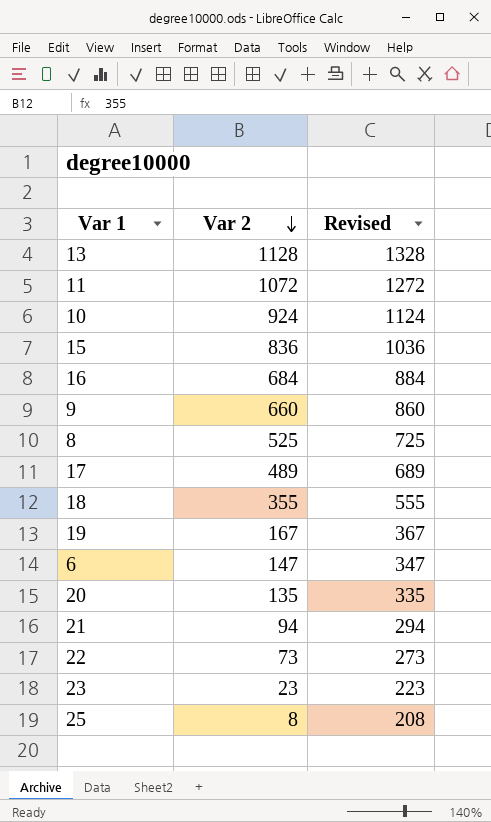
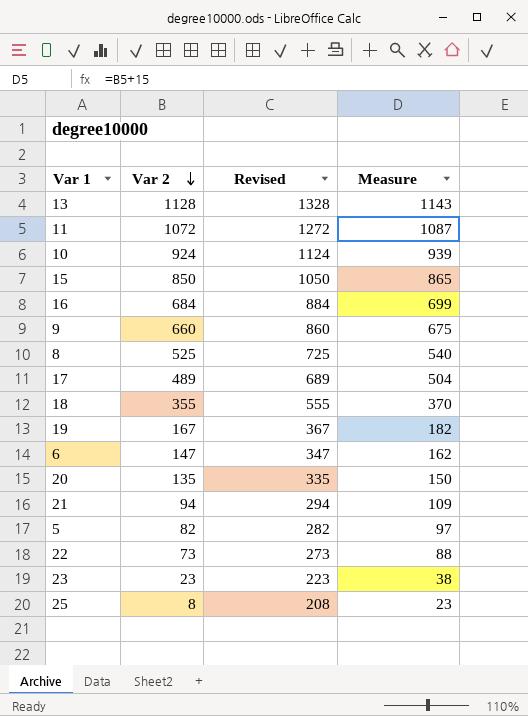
column Measure | formula: none -> [Var 2] + 15
15 | Var 2: 836 -> 850
15 | Revised: 1036 -> 1050
row 5: none -> 82 | 282 | 97

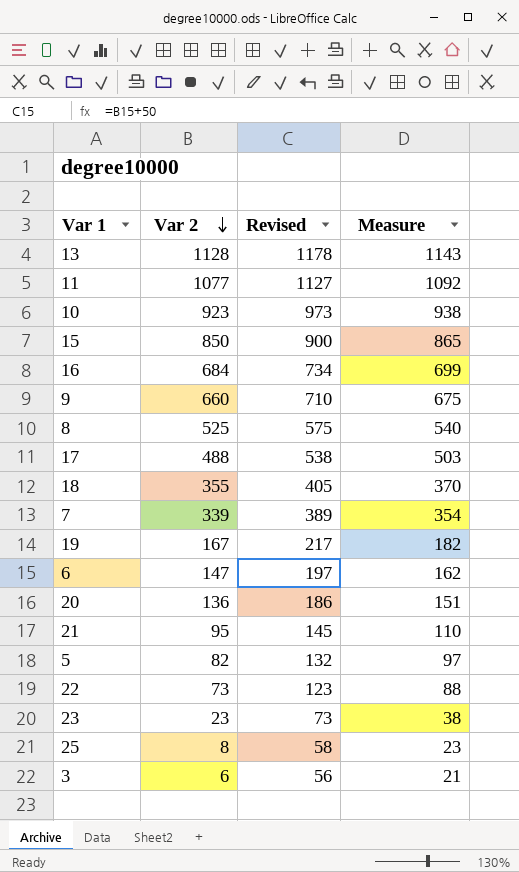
column Revised | formula: [Var 2] + 200 -> [Var 2] + 50
11 | Var 2: 1072 -> 1077
11 | Measure: 1087 -> 1092
10 | Var 2: 924 -> 923
10 | Measure: 939 -> 938
17 | Var 2: 489 -> 488
17 | Measure: 504 -> 503
row 7: none -> 339 | 389 | 354
20 | Var 2: 135 -> 136
20 | Measure: 150 -> 151
21 | Var 2: 94 -> 95
21 | Measure: 109 -> 110
row 3: none -> 6 | 56 | 21

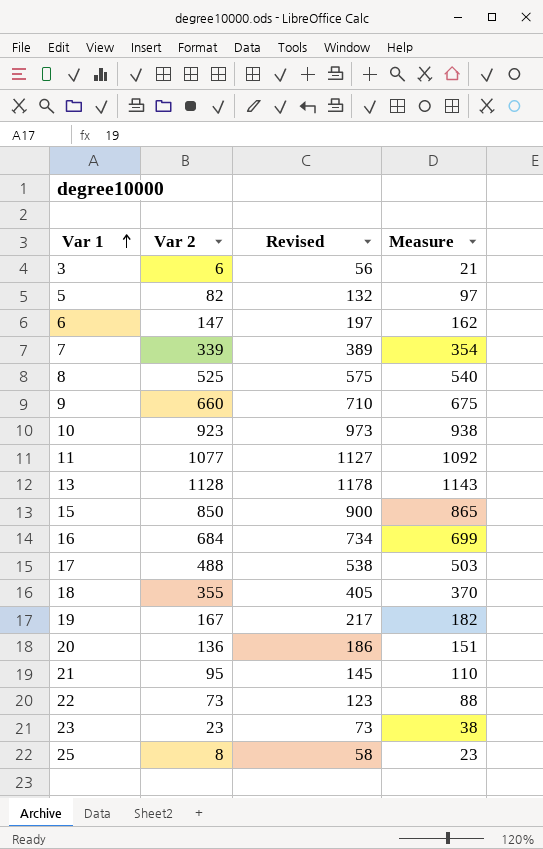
row order: Var 2 descending -> Var 1 ascending

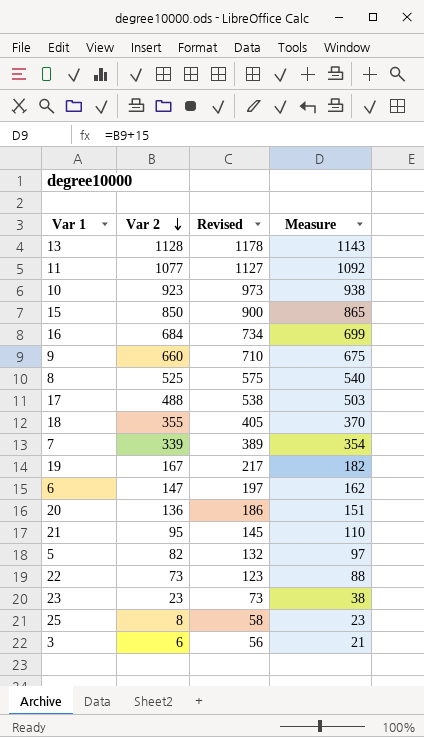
row order: Var 1 ascending -> Var 2 descending

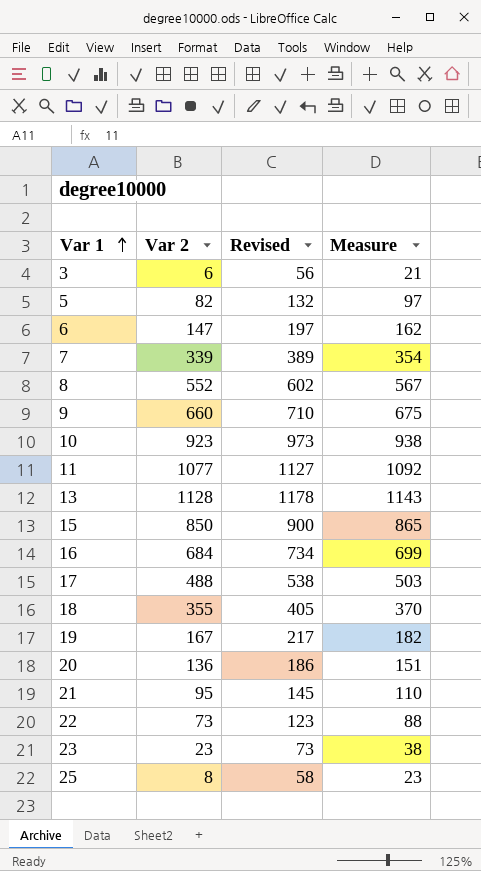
row order: Var 2 descending -> Var 1 ascending
8 | Var 2: 525 -> 552
8 | Revised: 575 -> 602
8 | Measure: 540 -> 567

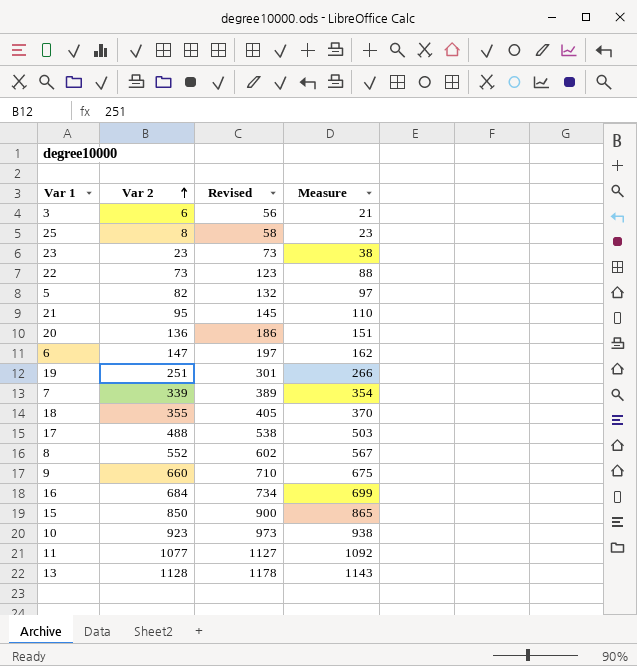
row order: Var 1 ascending -> Var 2 ascending
19 | Var 2: 167 -> 251
19 | Revised: 217 -> 301
19 | Measure: 182 -> 266

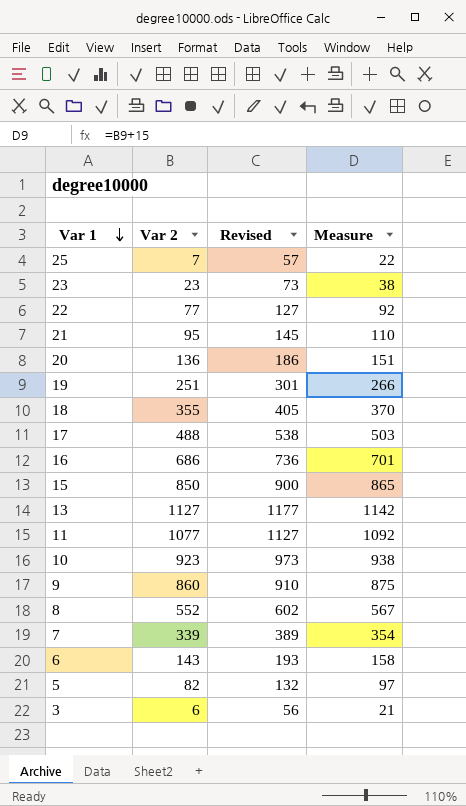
row order: Var 2 ascending -> Var 1 descending
25 | Var 2: 8 -> 7
25 | Revised: 58 -> 57
25 | Measure: 23 -> 22
22 | Var 2: 73 -> 77
22 | Revised: 123 -> 127
22 | Measure: 88 -> 92
16 | Var 2: 684 -> 686
16 | Revised: 734 -> 736
16 | Measure: 699 -> 701
13 | Var 2: 1128 -> 1127
13 | Revised: 1178 -> 1177
13 | Measure: 1143 -> 1142
9 | Var 2: 660 -> 860
9 | Revised: 710 -> 910
9 | Measure: 675 -> 875
6 | Var 2: 147 -> 143
6 | Revised: 197 -> 193
6 | Measure: 162 -> 158

